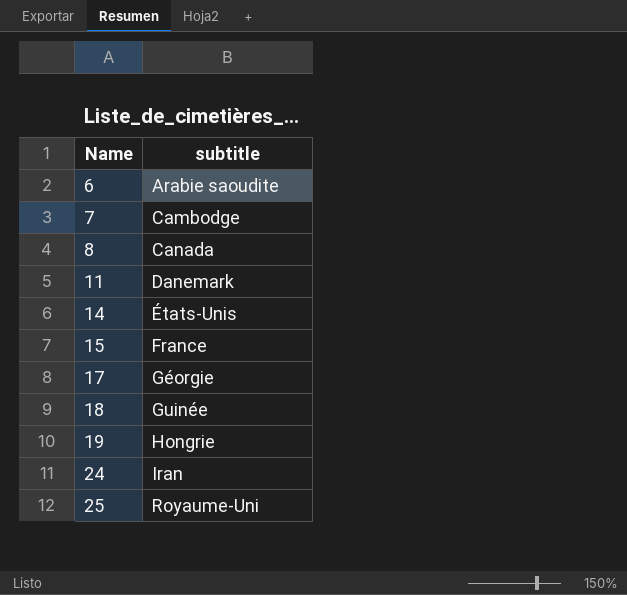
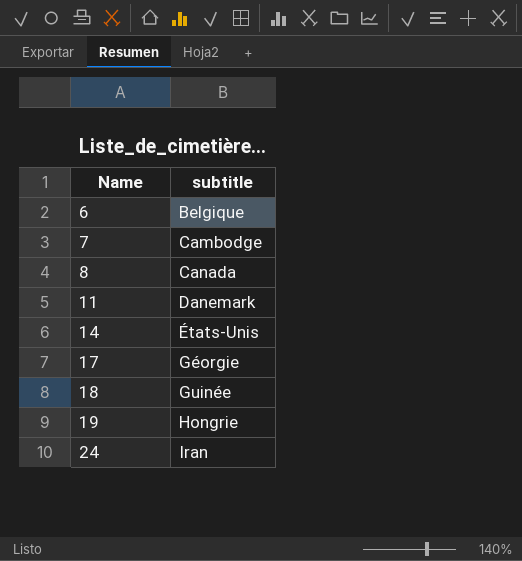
row 15: France -> none
row 25: Royaume-Uni -> none
6 | subtitle: Arabie saoudite -> Belgique

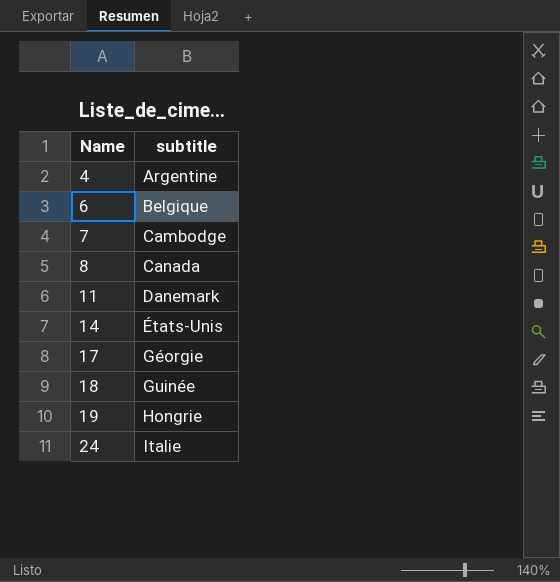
row 4: none -> Argentine
24 | subtitle: Iran -> Italie

